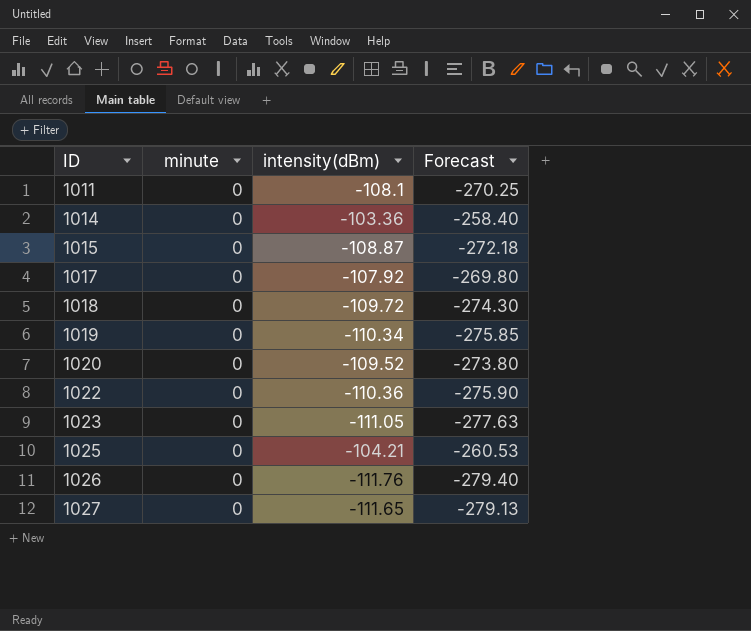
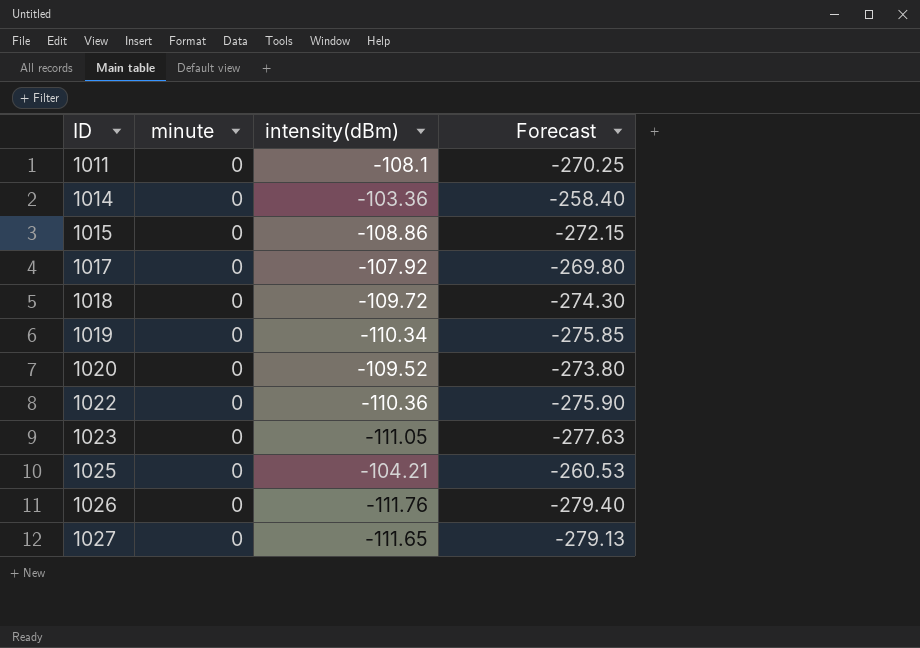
1015 | intensity(dBm): -108.87 -> -108.86
1015 | Forecast: -272.18 -> -272.15

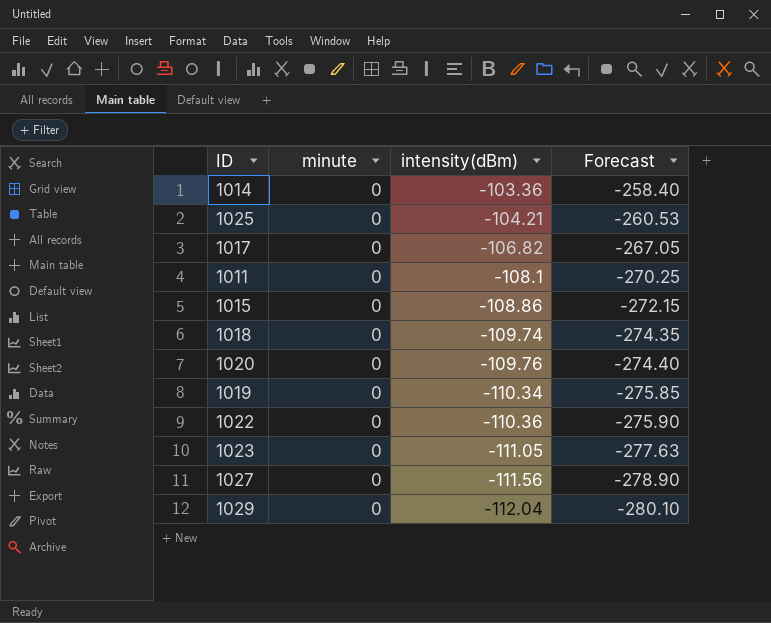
row order: ID ascending -> intensity(dBm) descending
row 1026: 0 | -111.76 | -279.40 -> none
1017 | intensity(dBm): -107.92 -> -106.82
1017 | Forecast: -269.80 -> -267.05
1018 | intensity(dBm): -109.72 -> -109.74
1018 | Forecast: -274.30 -> -274.35
1020 | intensity(dBm): -109.52 -> -109.76
1020 | Forecast: -273.80 -> -274.40
1027 | intensity(dBm): -111.65 -> -111.56
1027 | Forecast: -279.13 -> -278.90
row 1029: none -> 0 | -112.04 | -280.10

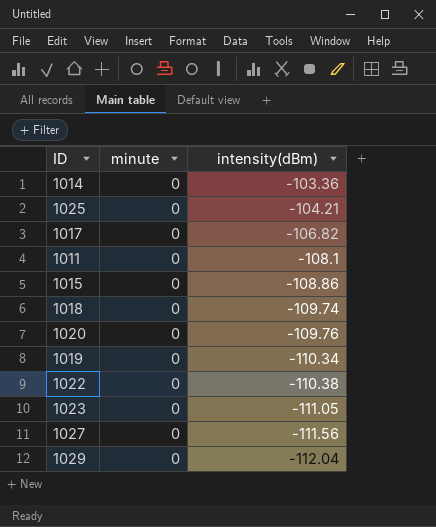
column Forecast | formula: [intensity(dBm)] * 2.5 -> none
1022 | intensity(dBm): -110.36 -> -110.38

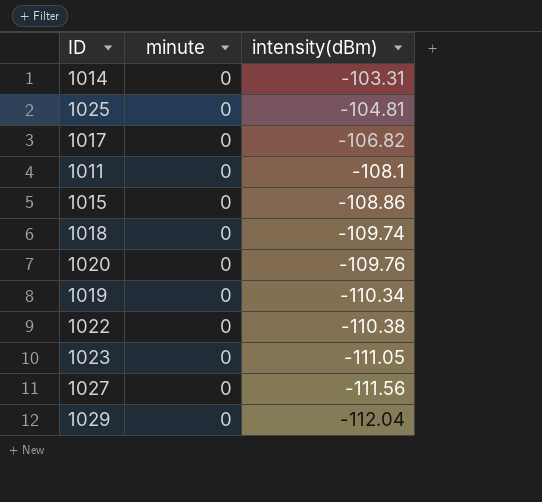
1014 | intensity(dBm): -103.36 -> -103.31
1025 | intensity(dBm): -104.21 -> -104.81

